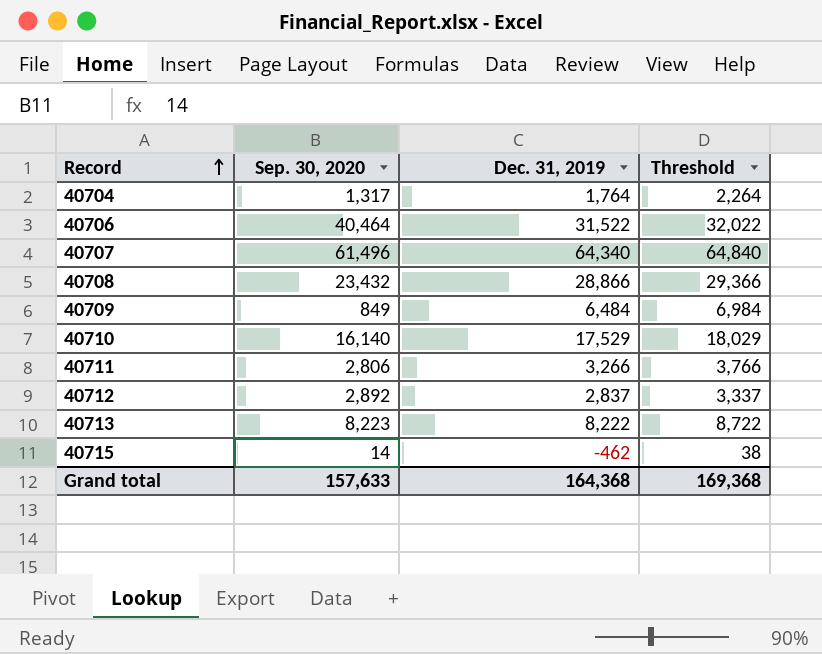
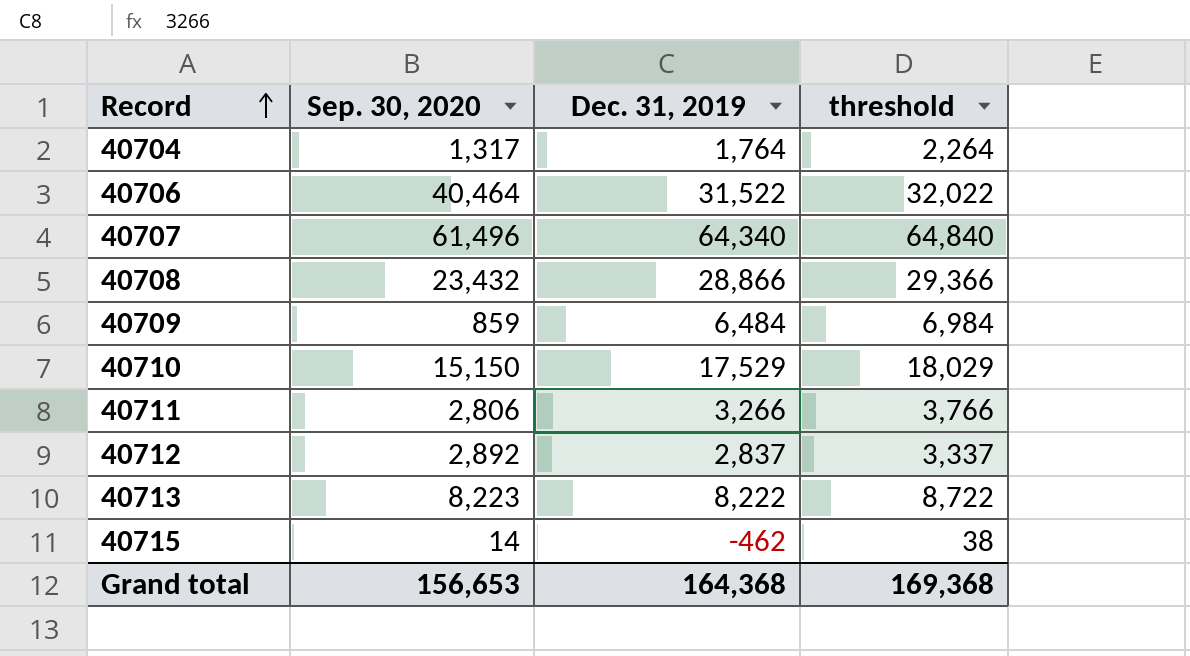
column name: Threshold -> threshold
40709 | Sep. 30, 2020: 849 -> 859
40710 | Sep. 30, 2020: 16,140 -> 15,150
Grand total | Sep. 30, 2020: 157,633 -> 156,653

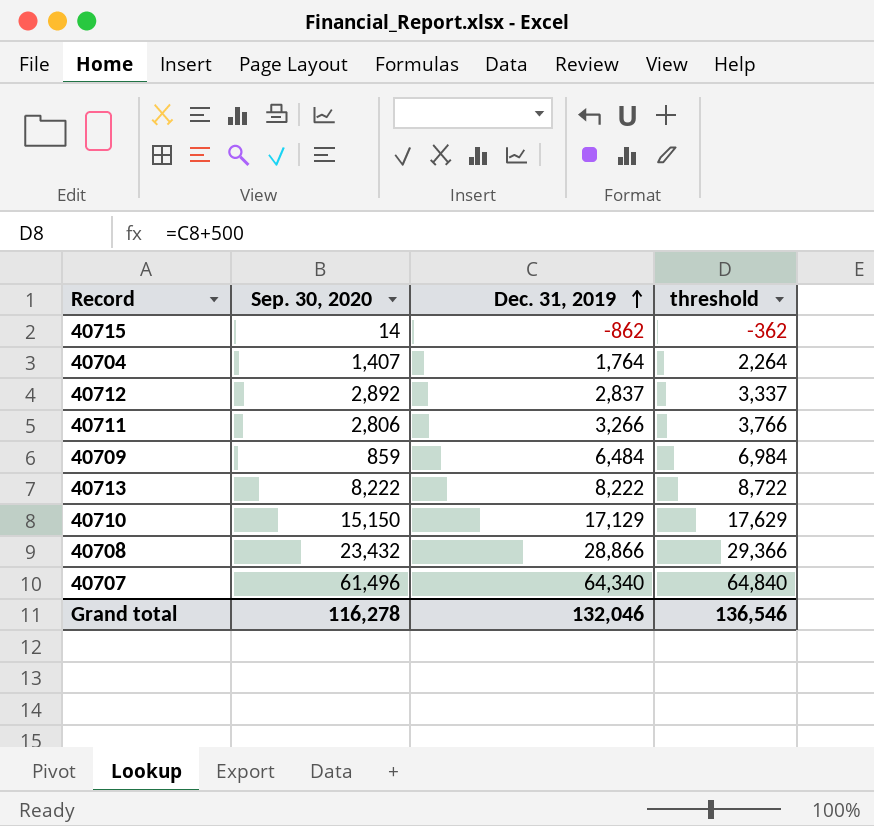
row order: Record ascending -> Dec. 31, 2019 ascending
row 40706: 40,464 | 31,522 | 32,022 -> none
40715 | Dec. 31, 2019: -462 -> -862
40715 | threshold: 38 -> -362
40704 | Sep. 30, 2020: 1,317 -> 1,407
40713 | Sep. 30, 2020: 8,223 -> 8,222
40710 | Dec. 31, 2019: 17,529 -> 17,129
40710 | threshold: 18,029 -> 17,629
Grand total | Sep. 30, 2020: 156,653 -> 116,278
Grand total | Dec. 31, 2019: 164,368 -> 132,046
Grand total | threshold: 169,368 -> 136,546

